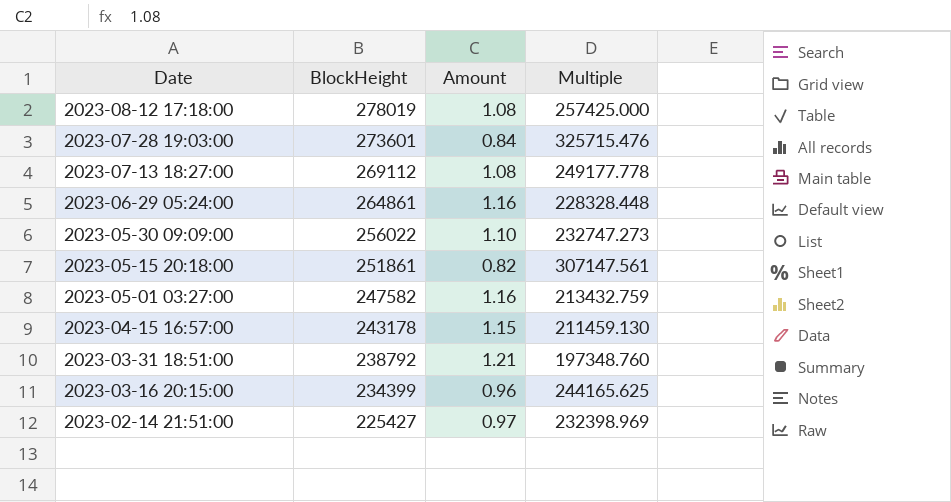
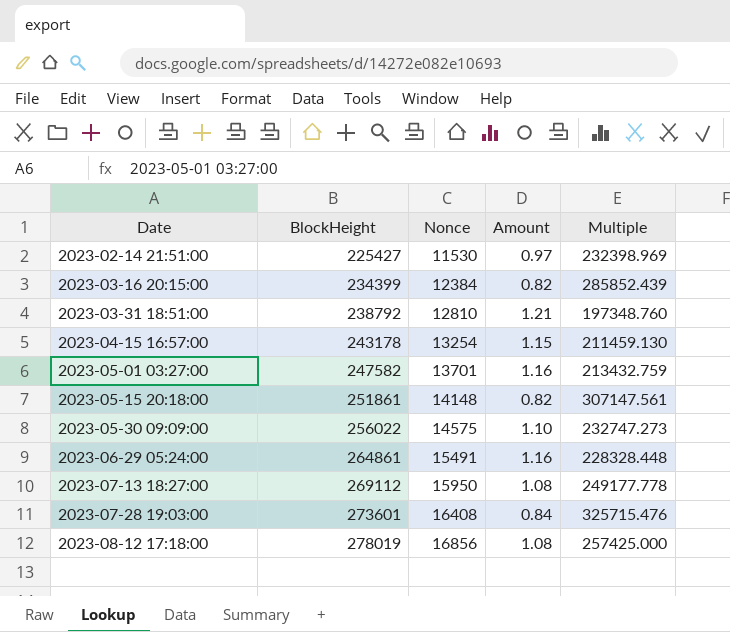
row order: Date descending -> Date ascending
column Nonce | position: none -> 3
2023-03-16 20:15:00 | Amount: 0.96 -> 0.82
2023-03-16 20:15:00 | Multiple: 244165.625 -> 285852.439

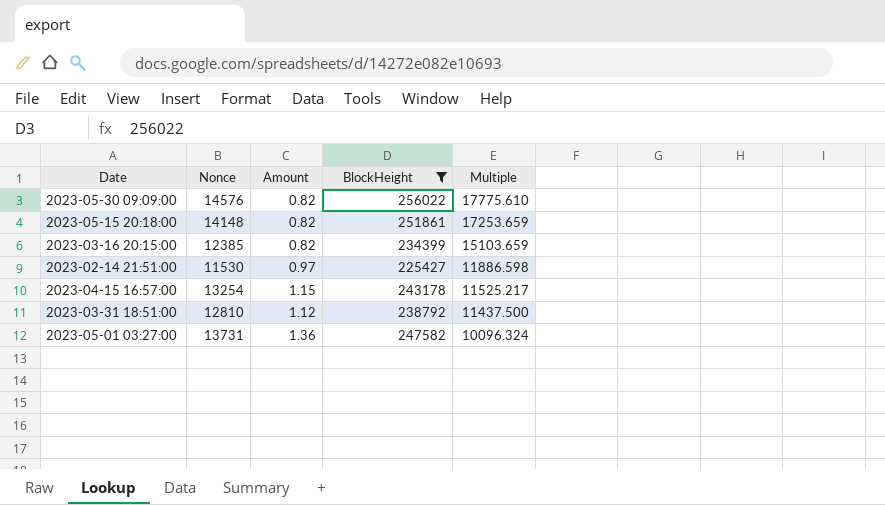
filter: none -> BlockHeight <= 256022
row order: Date ascending -> Multiple descending
column BlockHeight | position: 2 -> 4
column Multiple | formula: [BlockHeight] / [Amount] -> [Nonce] / [Amount]
2023-05-30 09:09:00 | Nonce: 14575 -> 14576
2023-05-30 09:09:00 | Amount: 1.10 -> 0.82
2023-03-16 20:15:00 | Nonce: 12384 -> 12385
2023-03-31 18:51:00 | Amount: 1.21 -> 1.12
2023-05-01 03:27:00 | Nonce: 13701 -> 13731
2023-05-01 03:27:00 | Amount: 1.16 -> 1.36

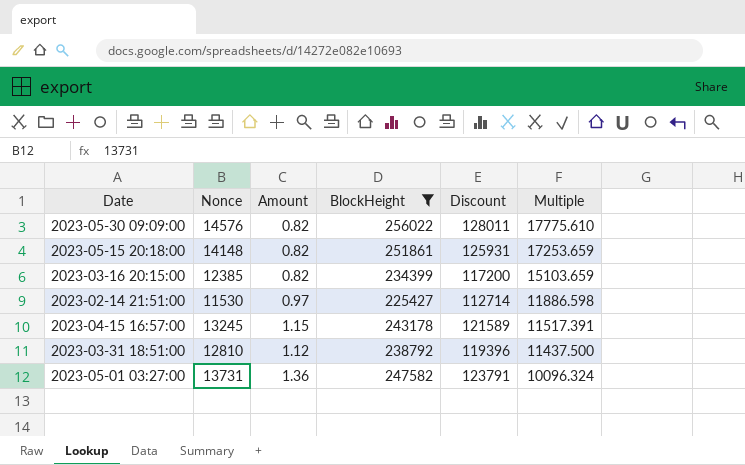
column Discount | formula: none -> [BlockHeight] * 0.5
2023-04-15 16:57:00 | Nonce: 13254 -> 13245
2023-04-15 16:57:00 | Multiple: 11525.217 -> 11517.391

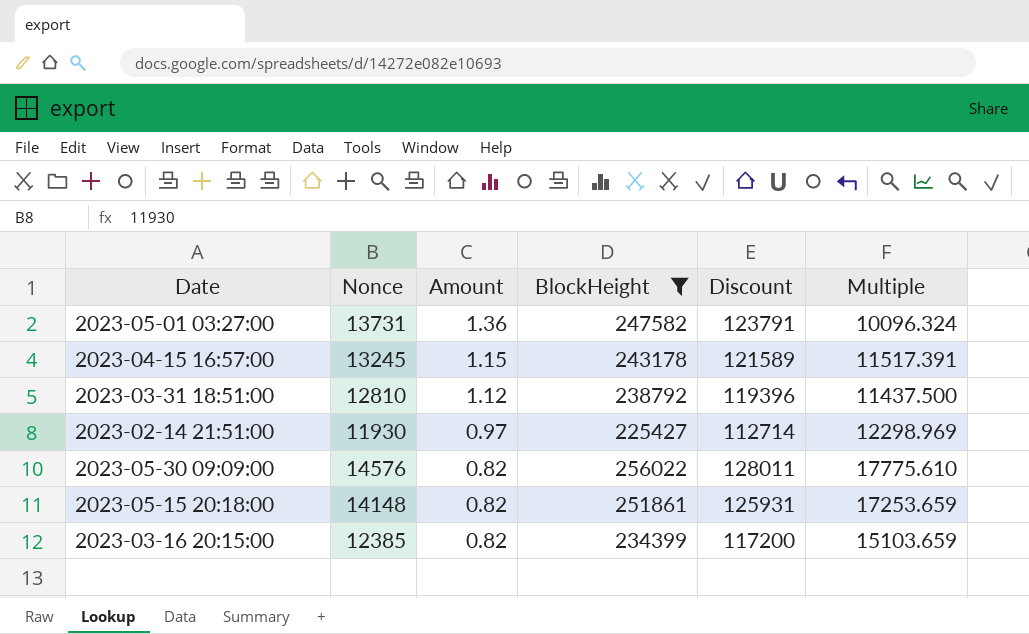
row order: Multiple descending -> Amount descending
2023-02-14 21:51:00 | Nonce: 11530 -> 11930
2023-02-14 21:51:00 | Multiple: 11886.598 -> 12298.969

